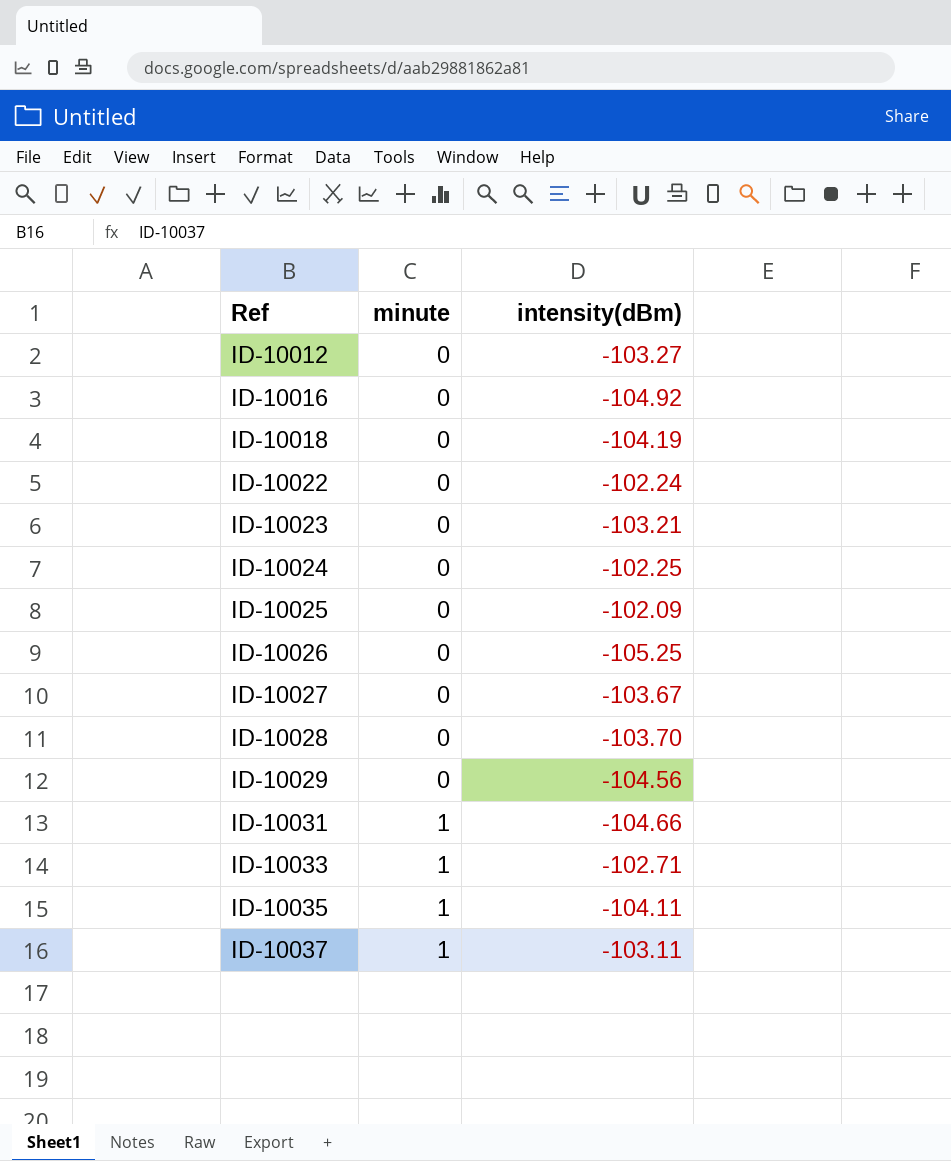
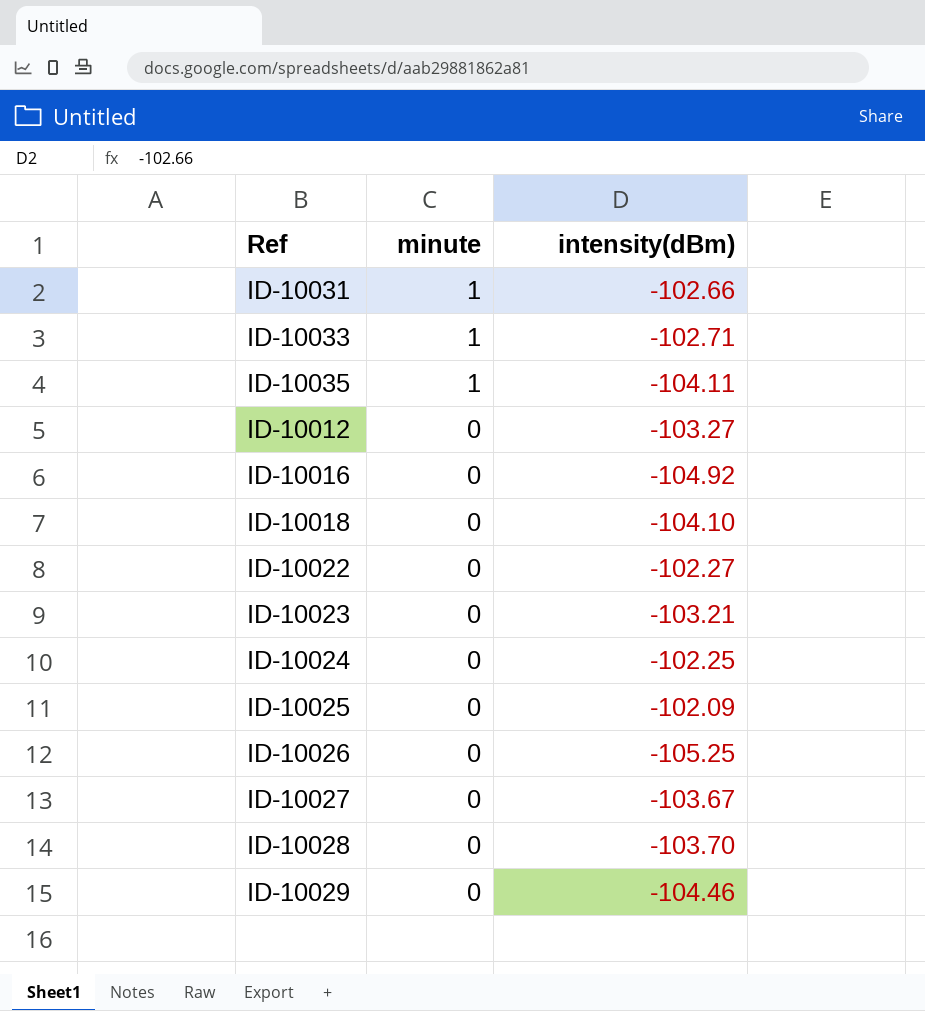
row order: Ref ascending -> minute descending
row ID-10037: 1 | -103.11 -> none
ID-10031 | intensity(dBm): -104.66 -> -102.66
ID-10018 | intensity(dBm): -104.19 -> -104.10
ID-10022 | intensity(dBm): -102.24 -> -102.27
ID-10029 | intensity(dBm): -104.56 -> -104.46

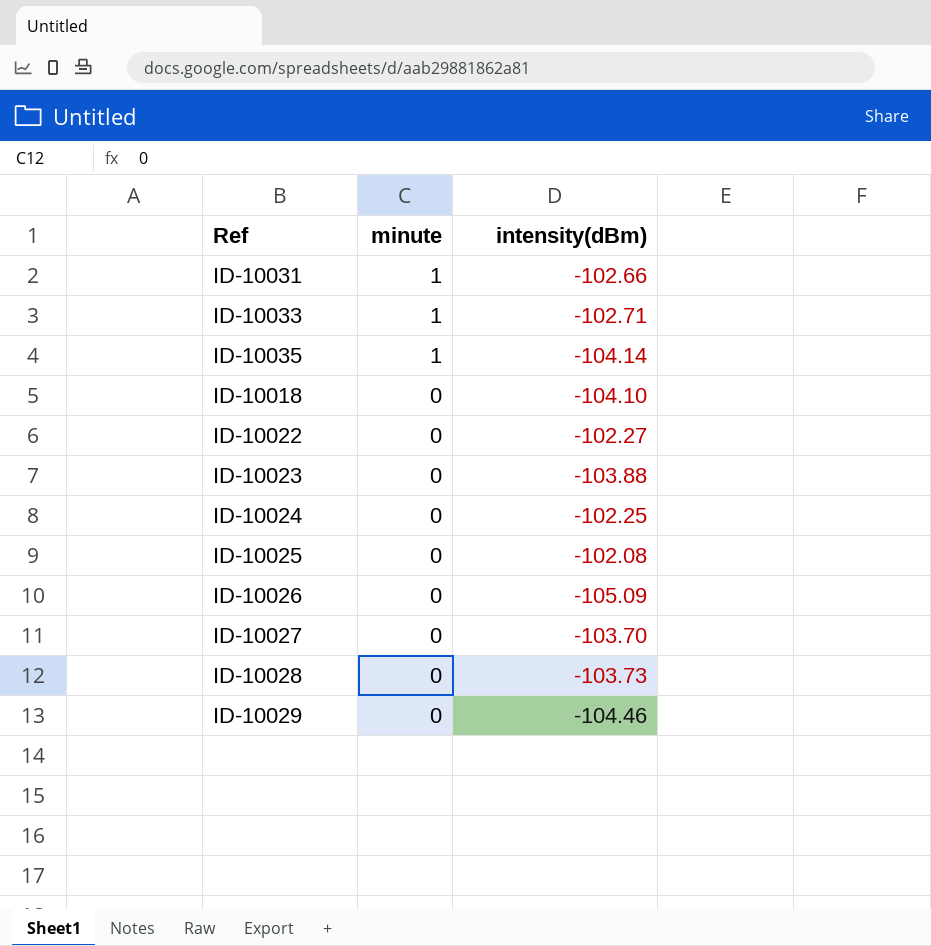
row ID-10012: 0 | -103.27 -> none
row ID-10016: 0 | -104.92 -> none
ID-10035 | intensity(dBm): -104.11 -> -104.14
ID-10023 | intensity(dBm): -103.21 -> -103.88
ID-10025 | intensity(dBm): -102.09 -> -102.08
ID-10026 | intensity(dBm): -105.25 -> -105.09
ID-10027 | intensity(dBm): -103.67 -> -103.70
ID-10028 | intensity(dBm): -103.70 -> -103.73

